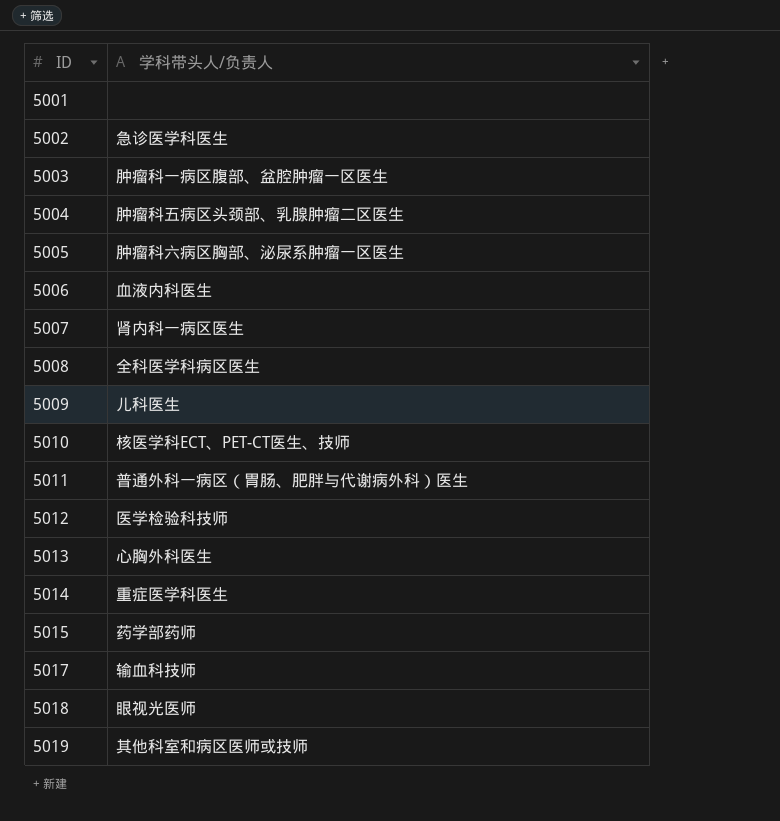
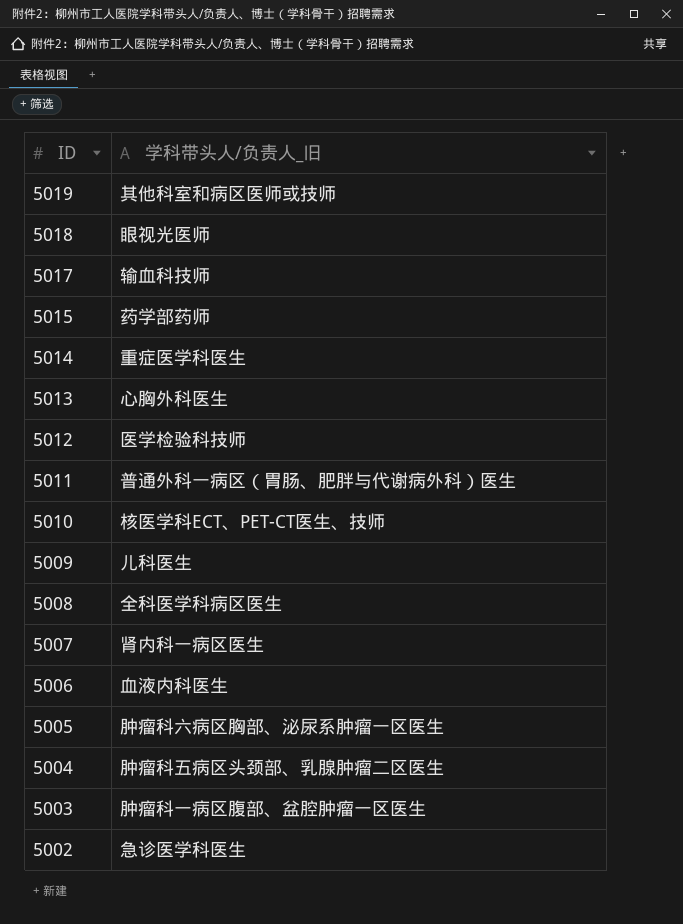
row order: ID ascending -> ID descending
column name: 学科带头人/负责人 -> 学科带头人/负责人_旧
row 5001: none -> none

